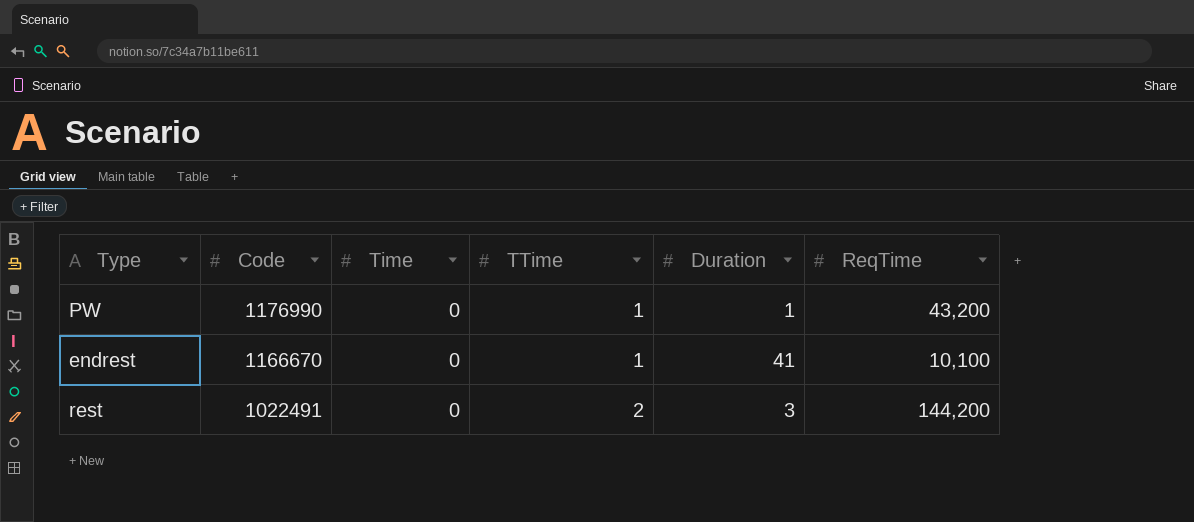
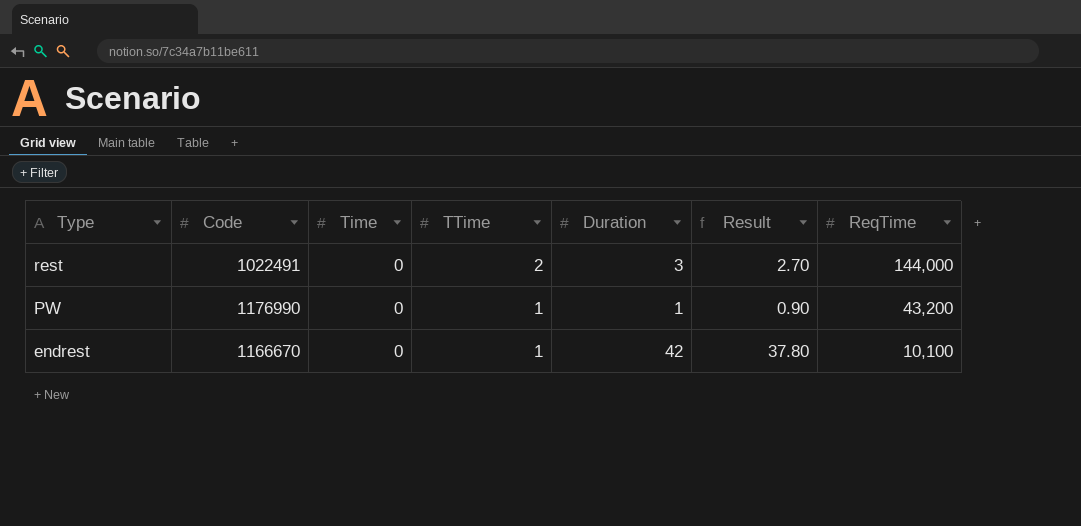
row order: Code descending -> Type descending
column Result | formula: none -> [Duration] * 0.9
rest | ReqTime: 144,200 -> 144,000
endrest | Duration: 41 -> 42

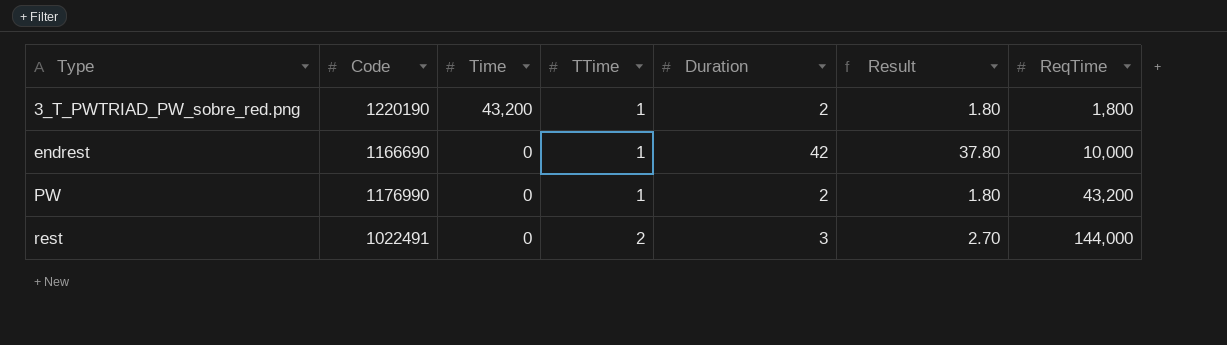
row order: Type descending -> Type ascending
row 3_T_PWTRIAD_PW_sobre_red.png: none -> 1220190 | 43,200 | 1 | 2 | 1.80 | 1,800
endrest | Code: 1166670 -> 1166690
endrest | ReqTime: 10,100 -> 10,000
PW | Duration: 1 -> 2
PW | Result: 0.90 -> 1.80

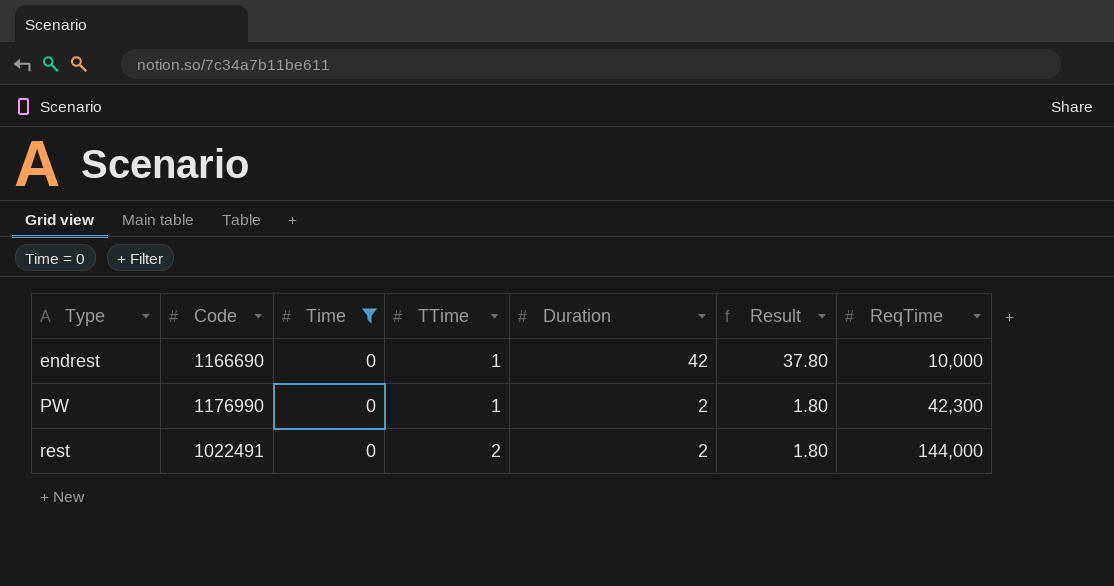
filter: none -> Time = 0
PW | ReqTime: 43,200 -> 42,300
rest | Duration: 3 -> 2
rest | Result: 2.70 -> 1.80

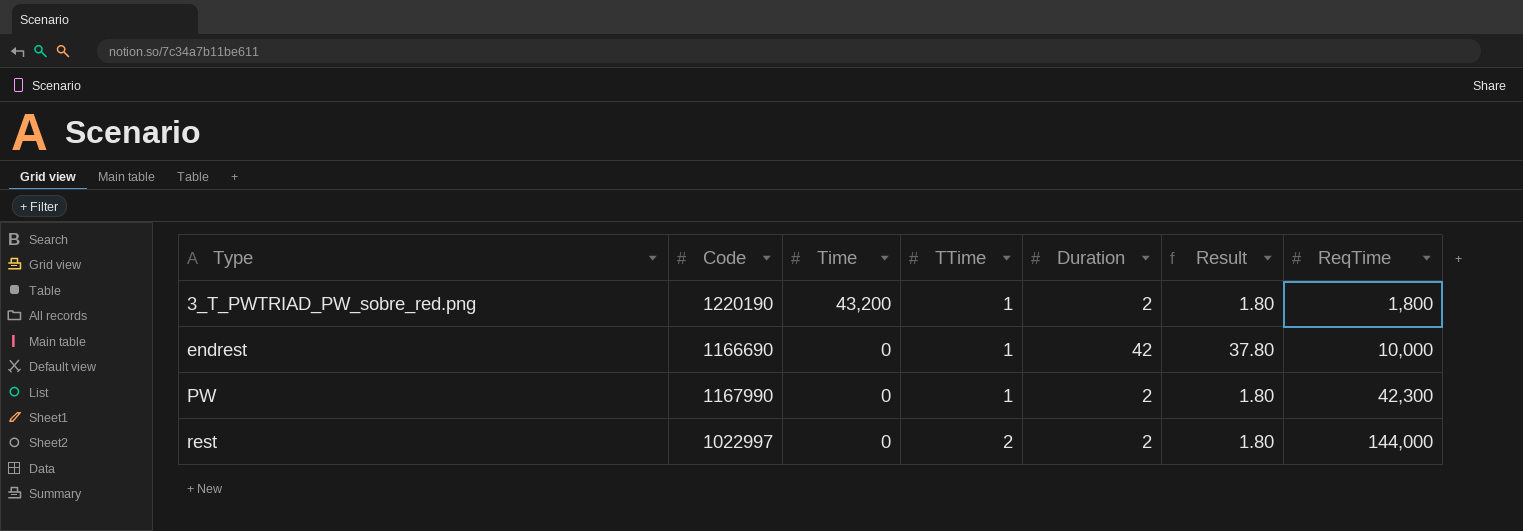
filter: Time = 0 -> none
PW | Code: 1176990 -> 1167990
rest | Code: 1022491 -> 1022997

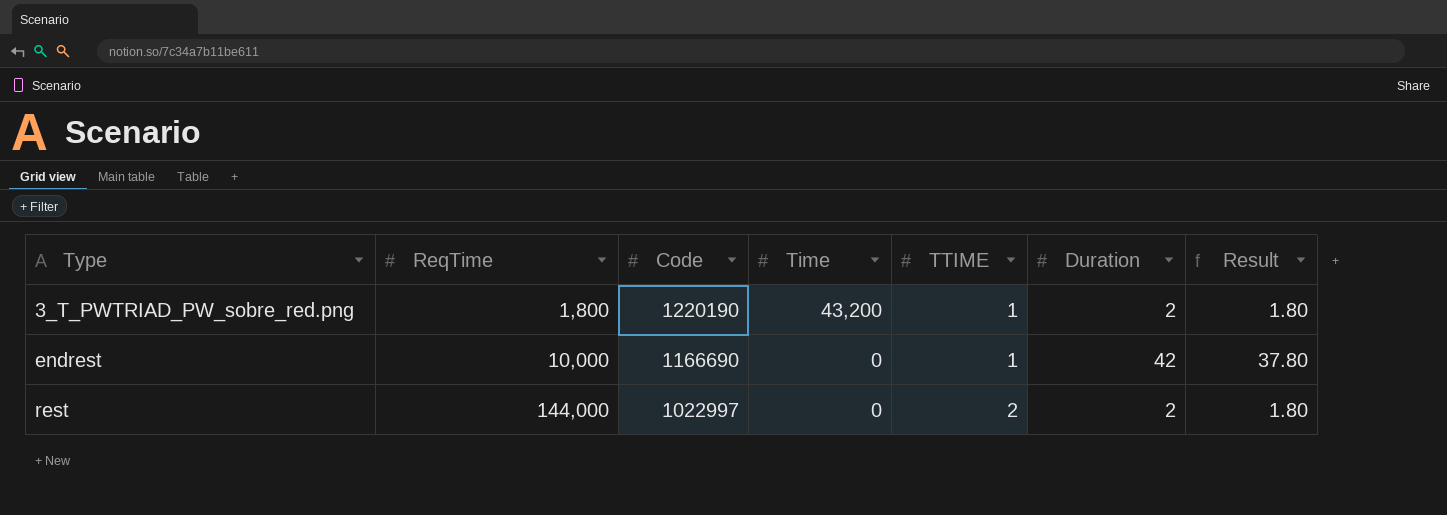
column ReqTime | position: 7 -> 2
column name: TTime -> TTIME
row PW: 1167990 | 0 | 1 | 2 | 1.80 | 42,300 -> none

